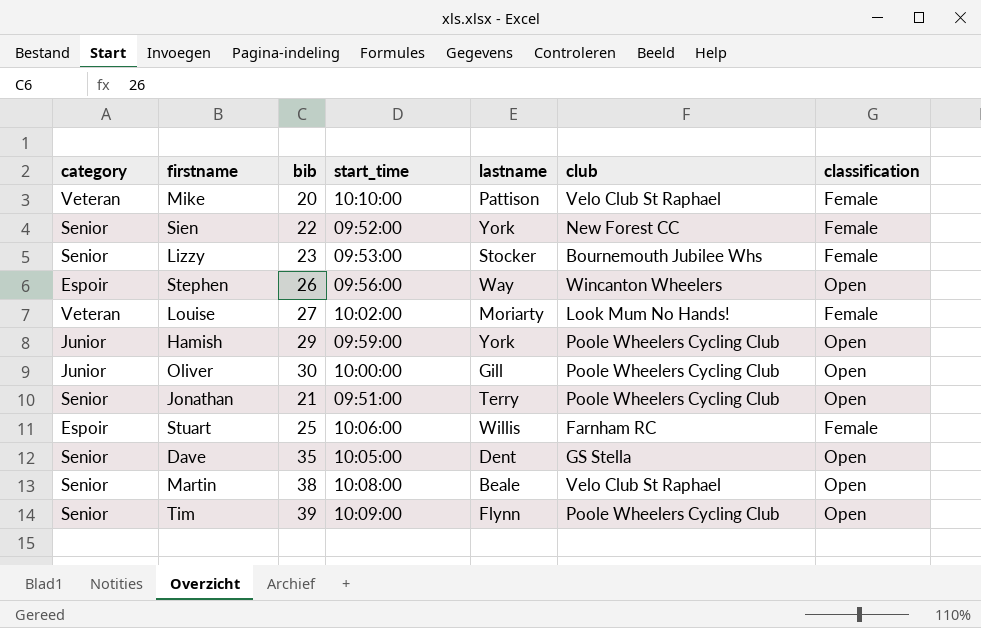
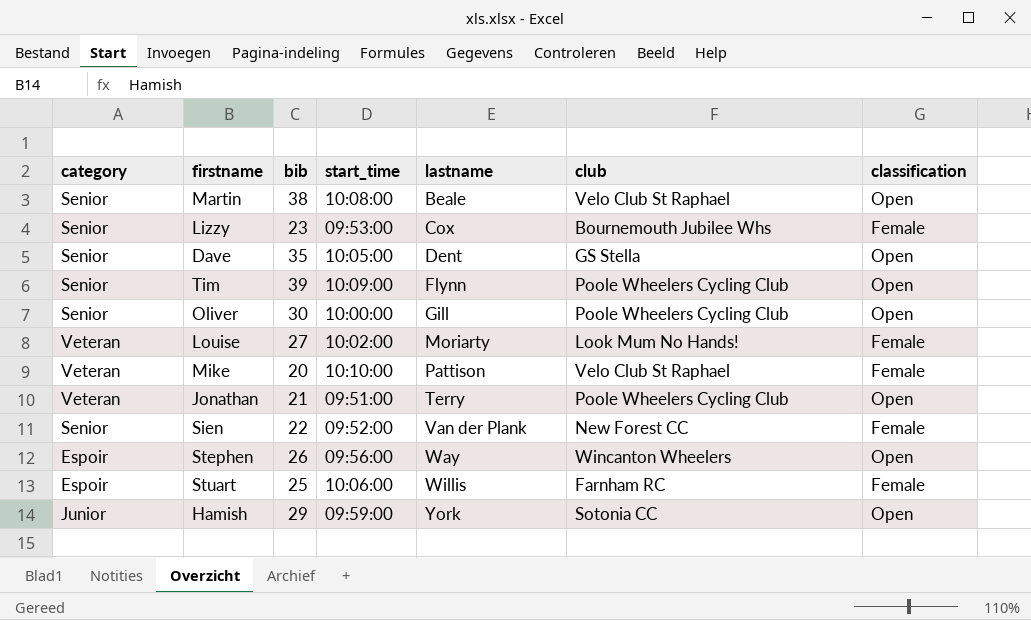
row order: none -> lastname ascending
Lizzy | lastname: Stocker -> Cox
Oliver | category: Junior -> Senior
Jonathan | category: Senior -> Veteran
Sien | lastname: York -> Van der Plank
Hamish | club: Poole Wheelers Cycling Club -> Sotonia CC

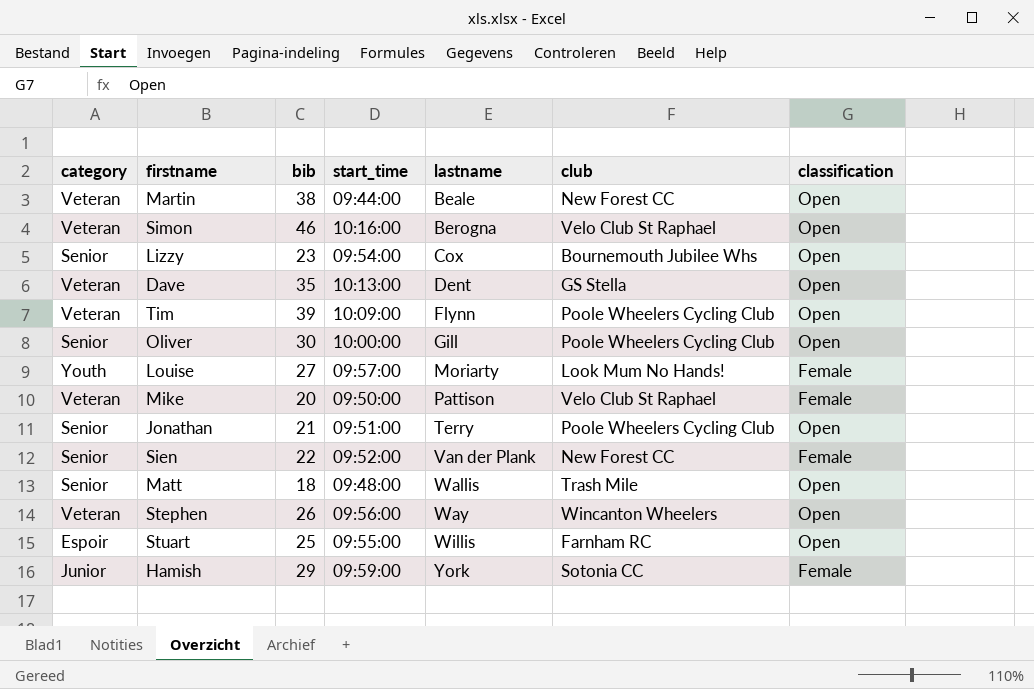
Martin | category: Senior -> Veteran
Martin | start_time: 10:08:00 -> 09:44:00
Martin | club: Velo Club St Raphael -> New Forest CC
row Simon: none -> Veteran | 46 | 10:16:00 | Berogna | Velo Club St Raphael | Open
Lizzy | start_time: 09:53:00 -> 09:54:00
Lizzy | classification: Female -> Open
Dave | category: Senior -> Veteran
Dave | start_time: 10:05:00 -> 10:13:00
Tim | category: Senior -> Veteran
Louise | category: Veteran -> Youth
Louise | start_time: 10:02:00 -> 09:57:00
Mike | start_time: 10:10:00 -> 09:50:00
Jonathan | category: Veteran -> Senior
row Matt: none -> Senior | 18 | 09:48:00 | Wallis | Trash Mile | Open
Stephen | category: Espoir -> Veteran
Stuart | start_time: 10:06:00 -> 09:55:00
Stuart | classification: Female -> Open
Hamish | classification: Open -> Female

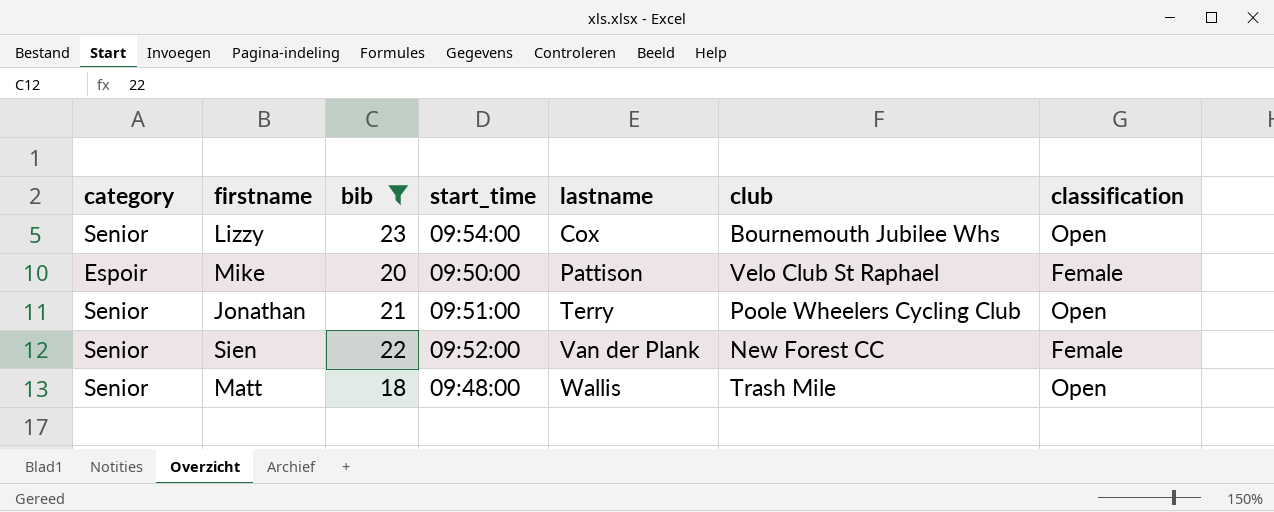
filter: none -> bib <= 23
Mike | category: Veteran -> Espoir

